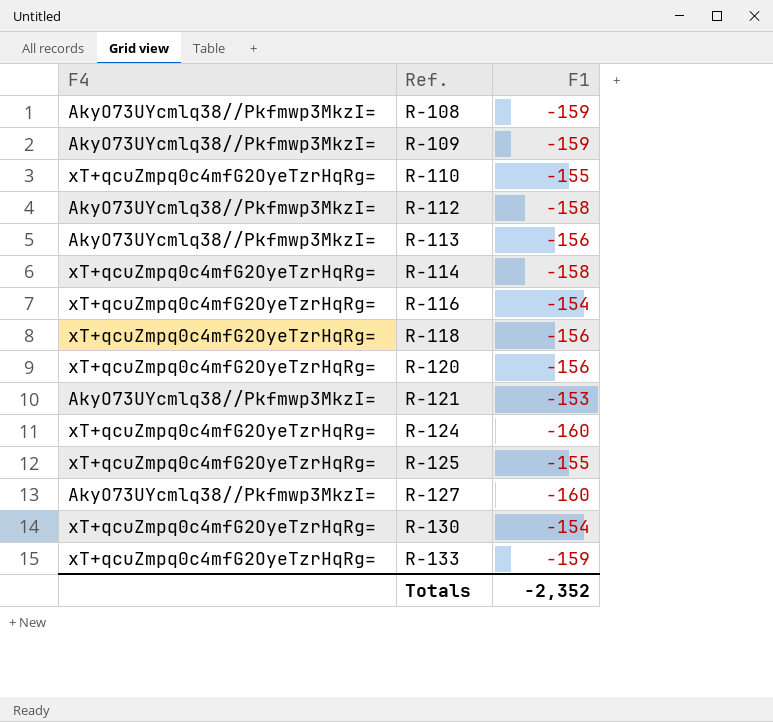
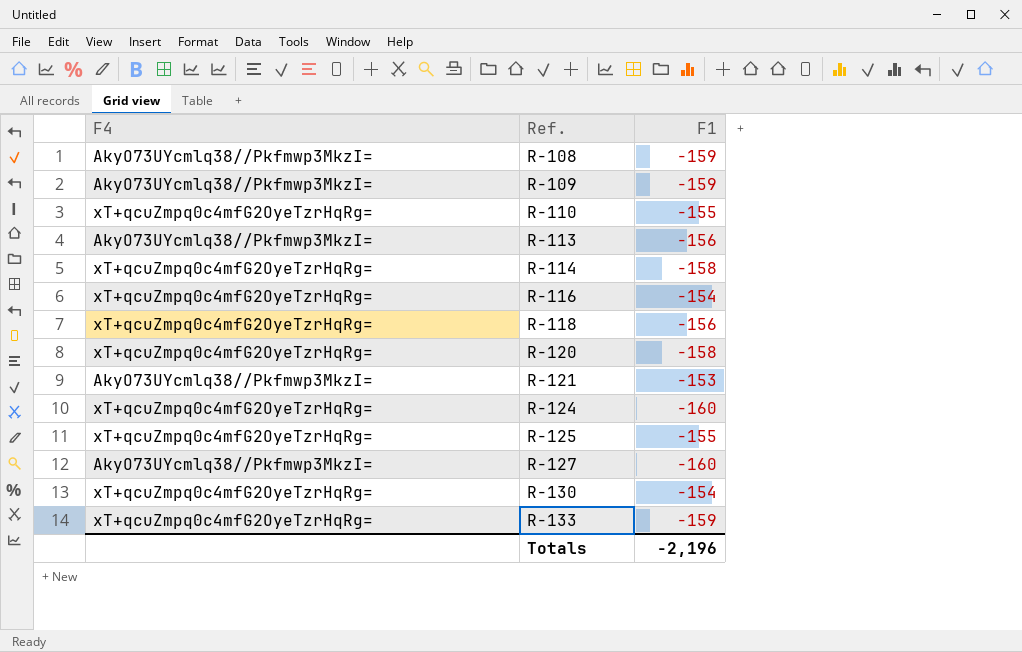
row R-112: AkyO73UYcmlq38//Pkfmwp3MkzI= | -158 -> none
R-120 | F1: -156 -> -158
Totals | F1: -2,352 -> -2,196

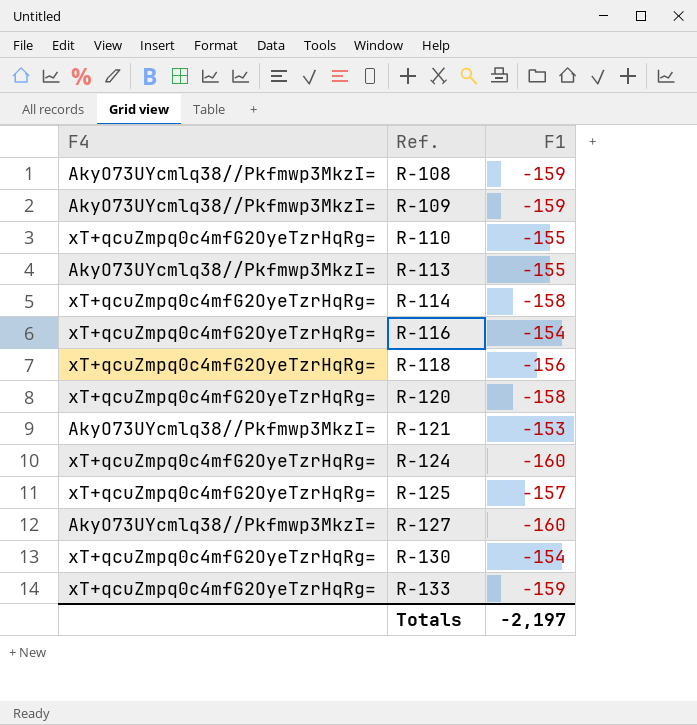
R-113 | F1: -156 -> -155
R-125 | F1: -155 -> -157
Totals | F1: -2,196 -> -2,197

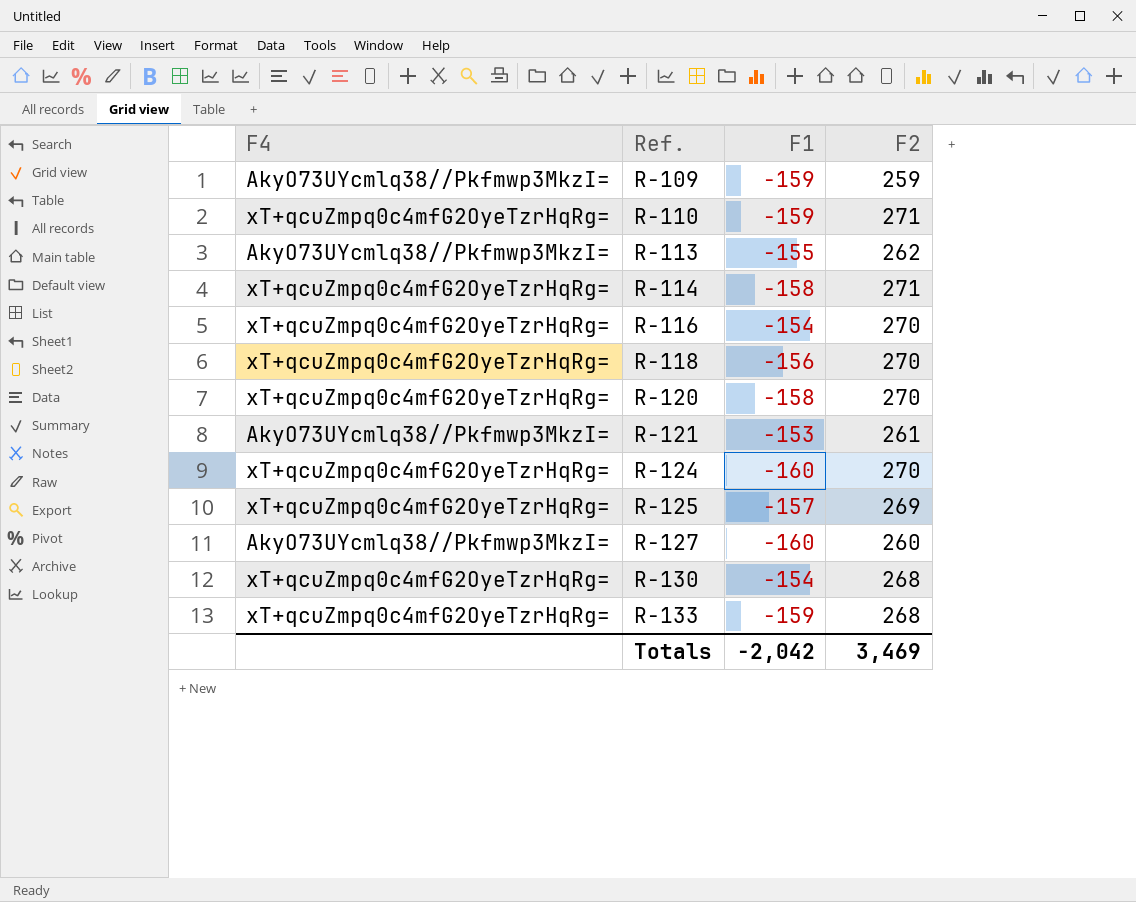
column F2 | position: none -> 4
row R-108: AkyO73UYcmlq38//Pkfmwp3MkzI= | -159 -> none
R-110 | F1: -155 -> -159
Totals | F1: -2,197 -> -2,042

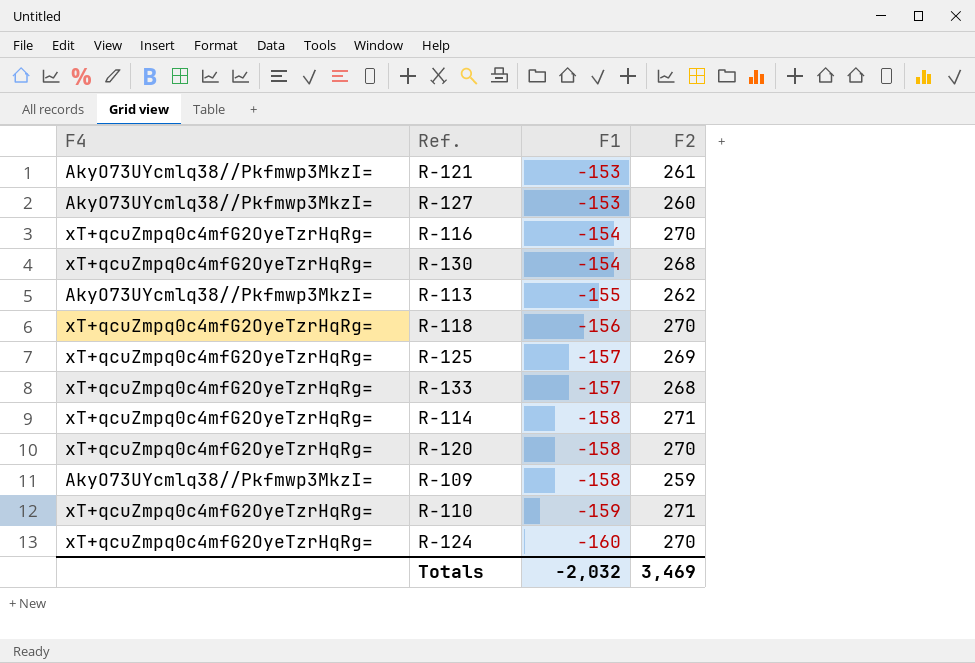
row order: Ref. ascending -> F1 descending
R-127 | F1: -160 -> -153
R-133 | F1: -159 -> -157
R-109 | F1: -159 -> -158
Totals | F1: -2,042 -> -2,032

